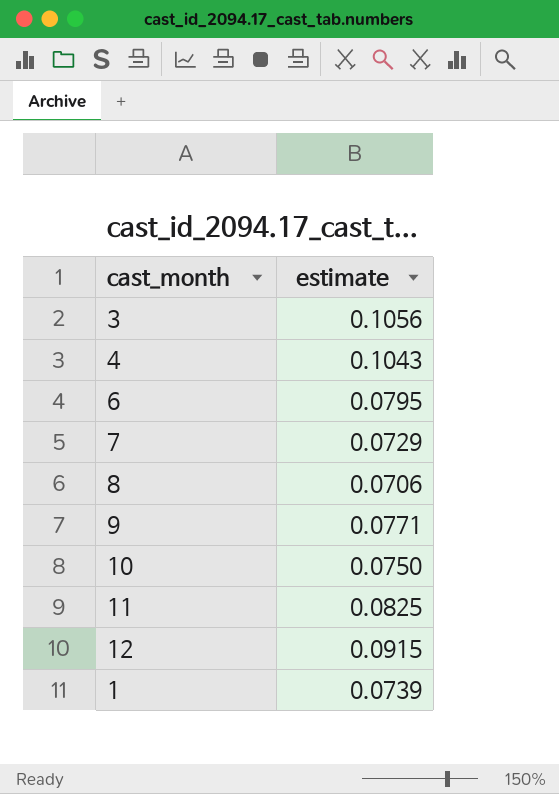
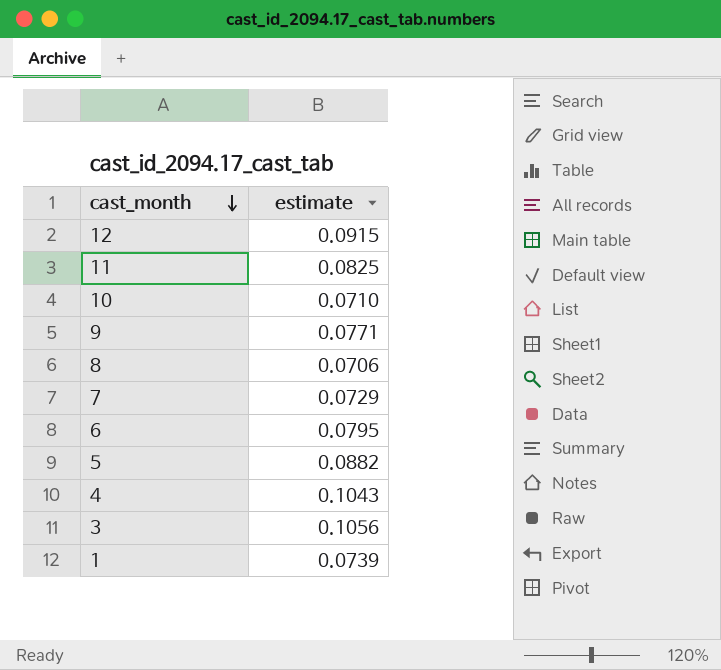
row order: none -> cast_month descending
10 | estimate: 0.0750 -> 0.0710
row 5: none -> 0.0882

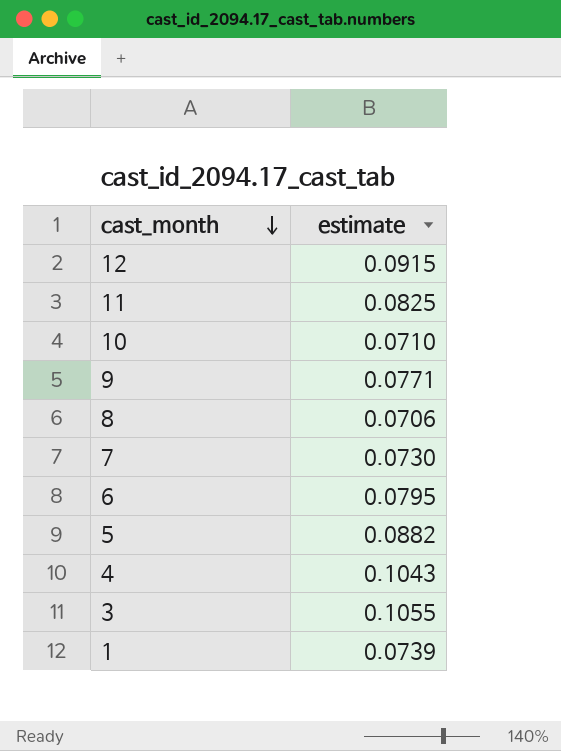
7 | estimate: 0.0729 -> 0.0730
3 | estimate: 0.1056 -> 0.1055

